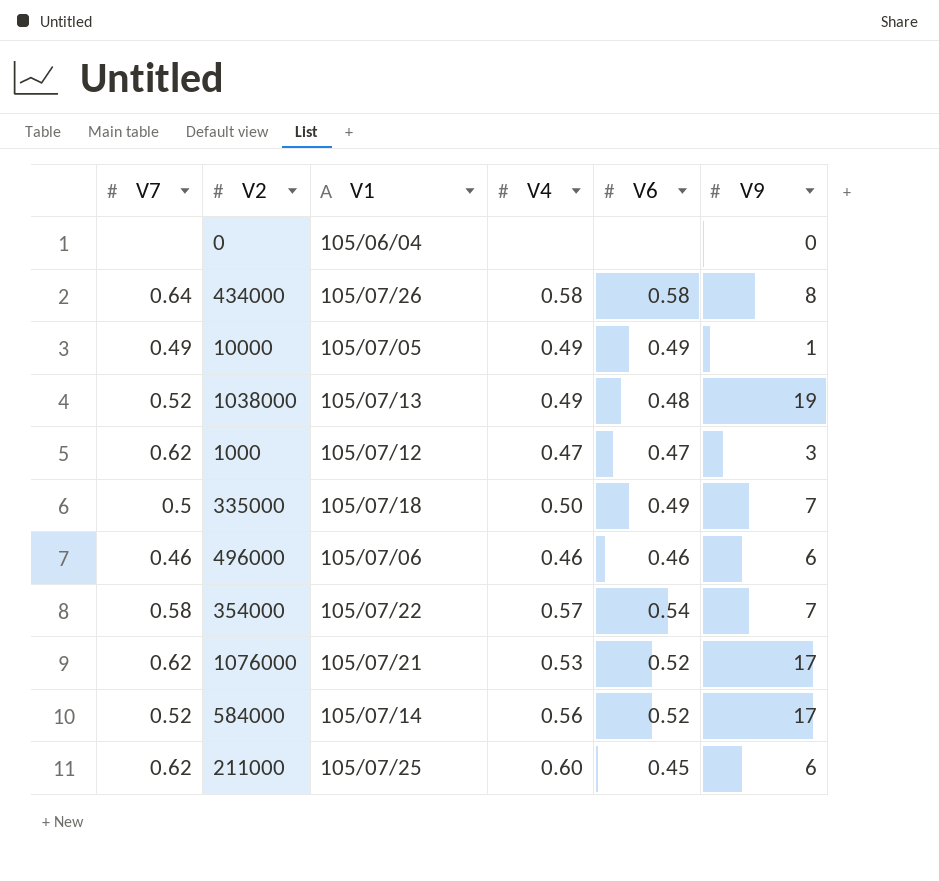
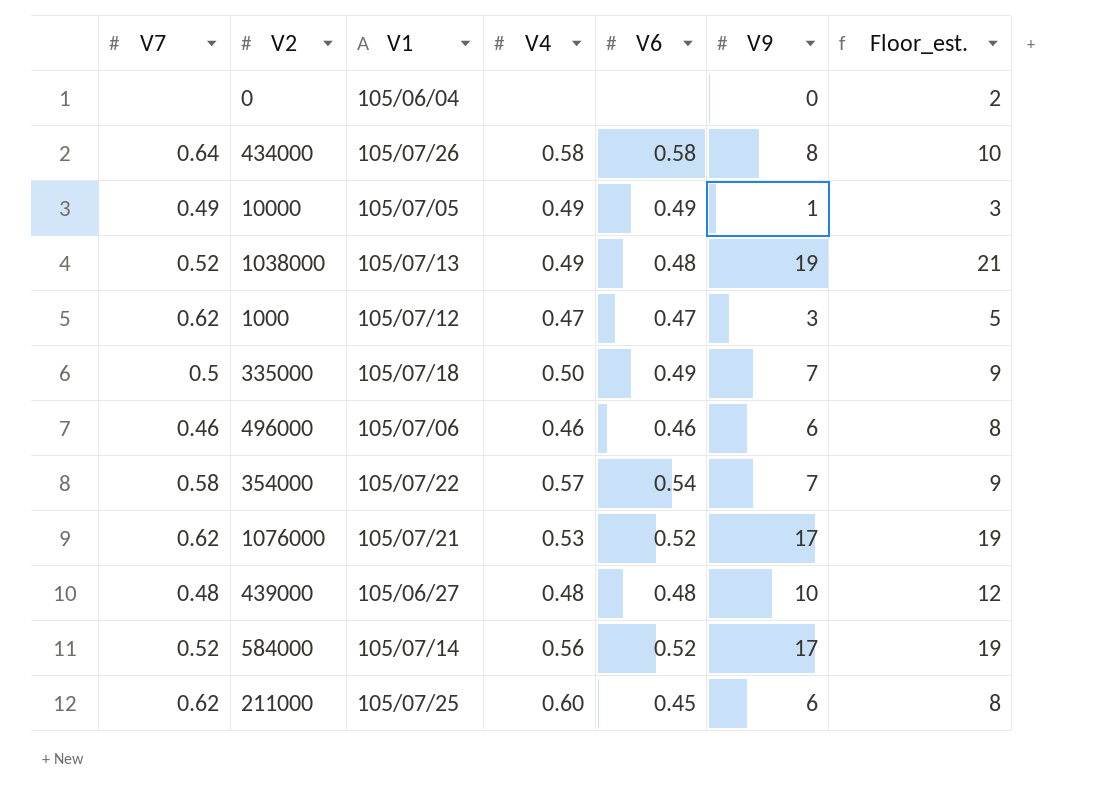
column Floor_est. | formula: none -> [V9] + 2
row 439000: none -> 0.48 | 105/06/27 | 0.48 | 0.48 | 10 | 12

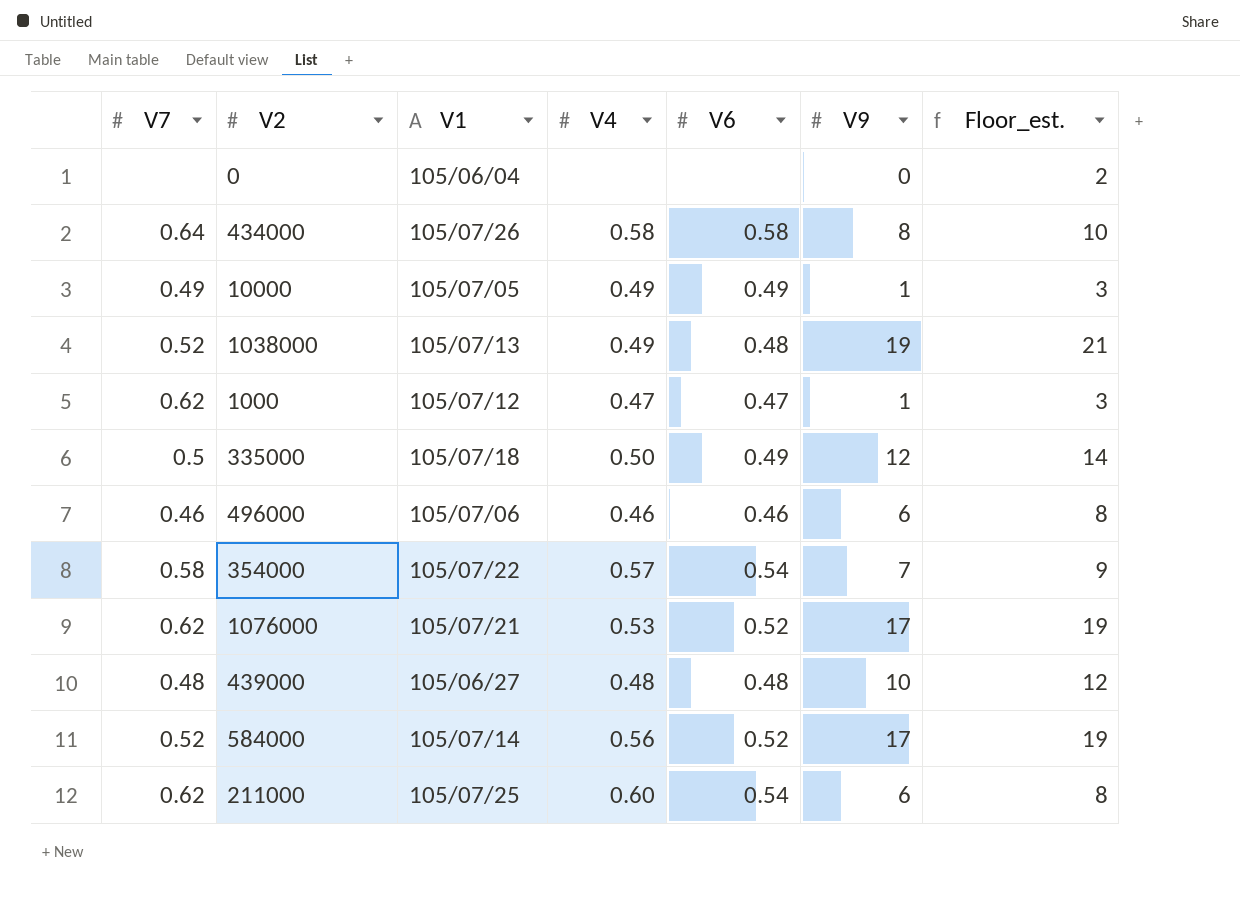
1000 | V9: 3 -> 1
1000 | Floor_est.: 5 -> 3
335000 | V9: 7 -> 12
335000 | Floor_est.: 9 -> 14
211000 | V6: 0.45 -> 0.54

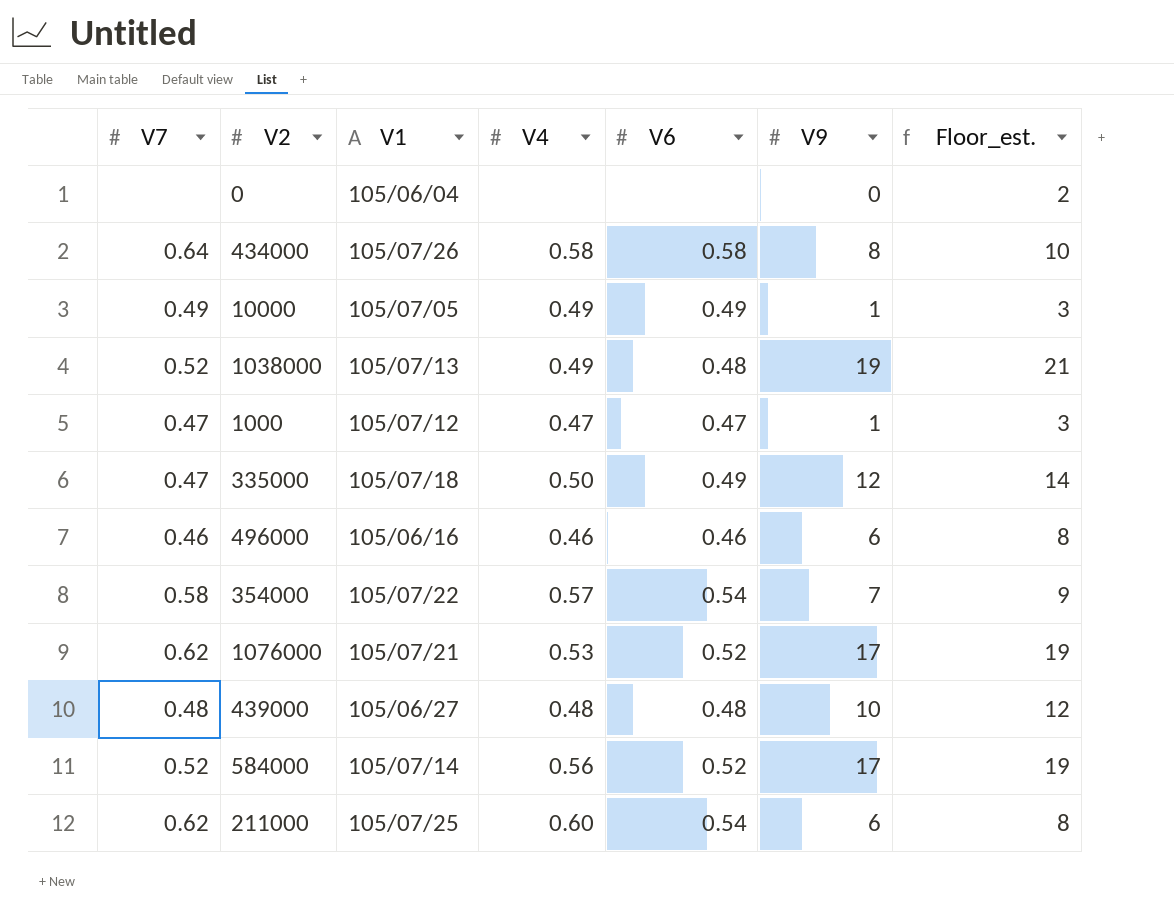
1000 | V7: 0.62 -> 0.47
335000 | V7: 0.5 -> 0.47
496000 | V1: 105/07/06 -> 105/06/16

